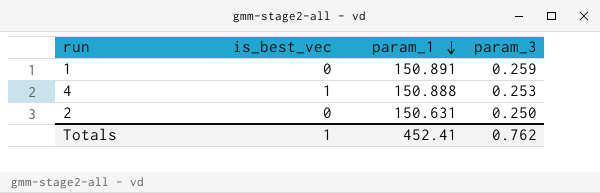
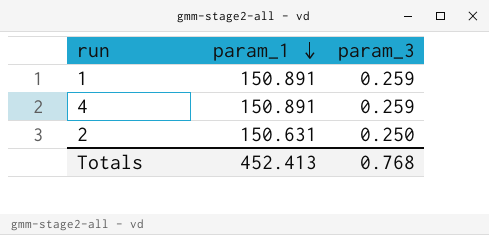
column is_best_vec | position: 2 -> none
4 | param_1: 150.888 -> 150.891
4 | param_3: 0.253 -> 0.259
Totals | param_1: 452.41 -> 452.413
Totals | param_3: 0.762 -> 0.768

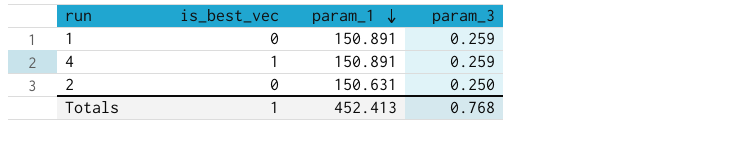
column is_best_vec | position: none -> 2

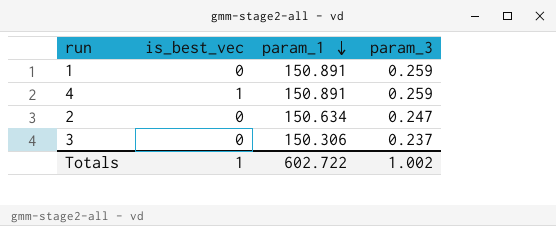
2 | param_1: 150.631 -> 150.634
2 | param_3: 0.250 -> 0.247
row 3: none -> 0 | 150.306 | 0.237
Totals | param_1: 452.413 -> 602.722
Totals | param_3: 0.768 -> 1.002

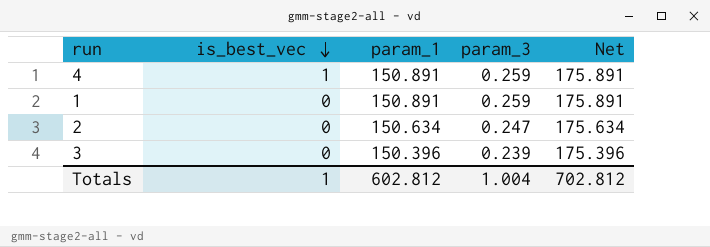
row order: param_1 descending -> is_best_vec descending
column Net | formula: none -> [param_1] + 25
3 | param_1: 150.306 -> 150.396
3 | param_3: 0.237 -> 0.239
Totals | param_1: 602.722 -> 602.812
Totals | param_3: 1.002 -> 1.004

